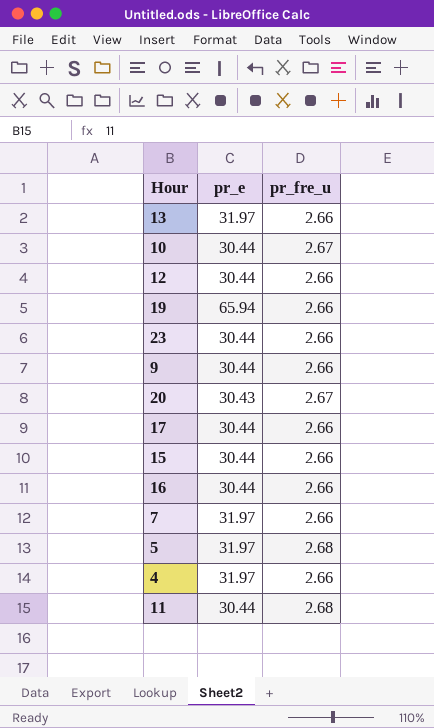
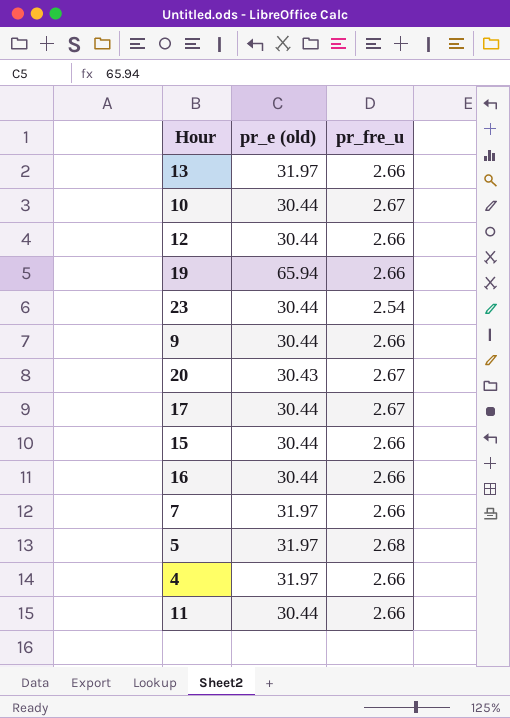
column name: pr_e -> pr_e (old)
23 | pr_fre_u: 2.66 -> 2.54
17 | pr_fre_u: 2.66 -> 2.67
11 | pr_fre_u: 2.68 -> 2.66

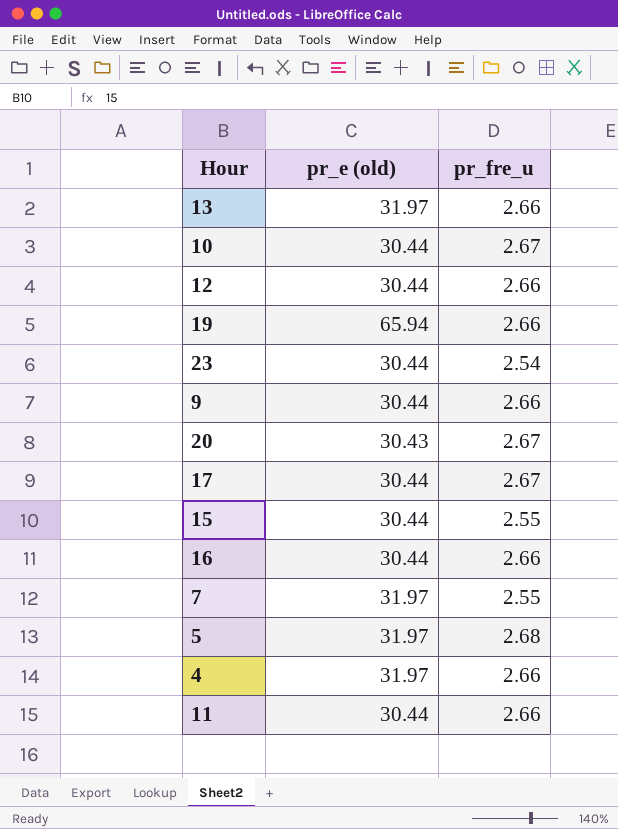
15 | pr_fre_u: 2.66 -> 2.55
7 | pr_fre_u: 2.66 -> 2.55

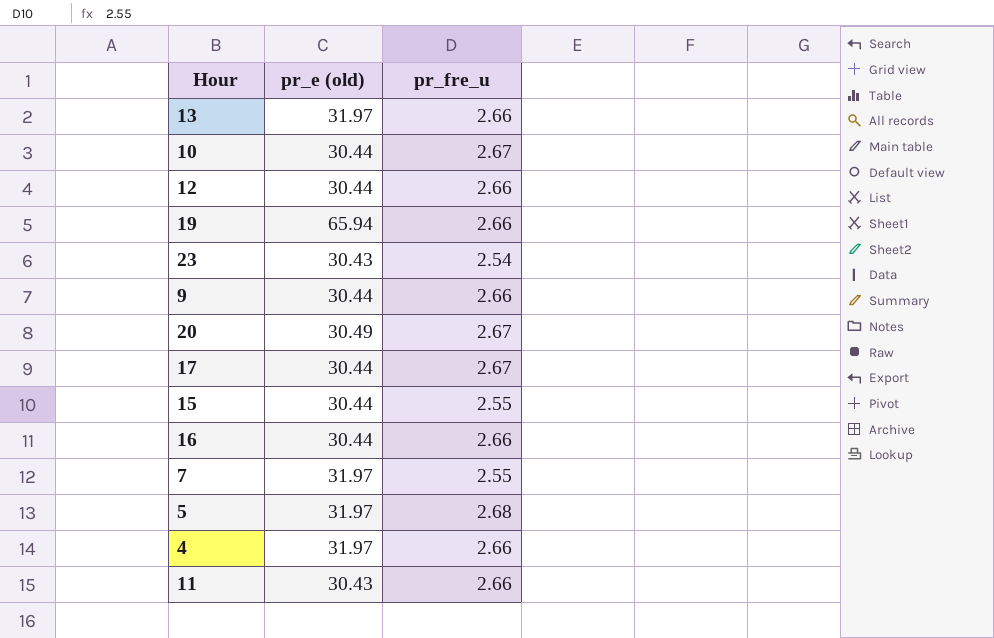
23 | pr_e (old): 30.44 -> 30.43
20 | pr_e (old): 30.43 -> 30.49
11 | pr_e (old): 30.44 -> 30.43

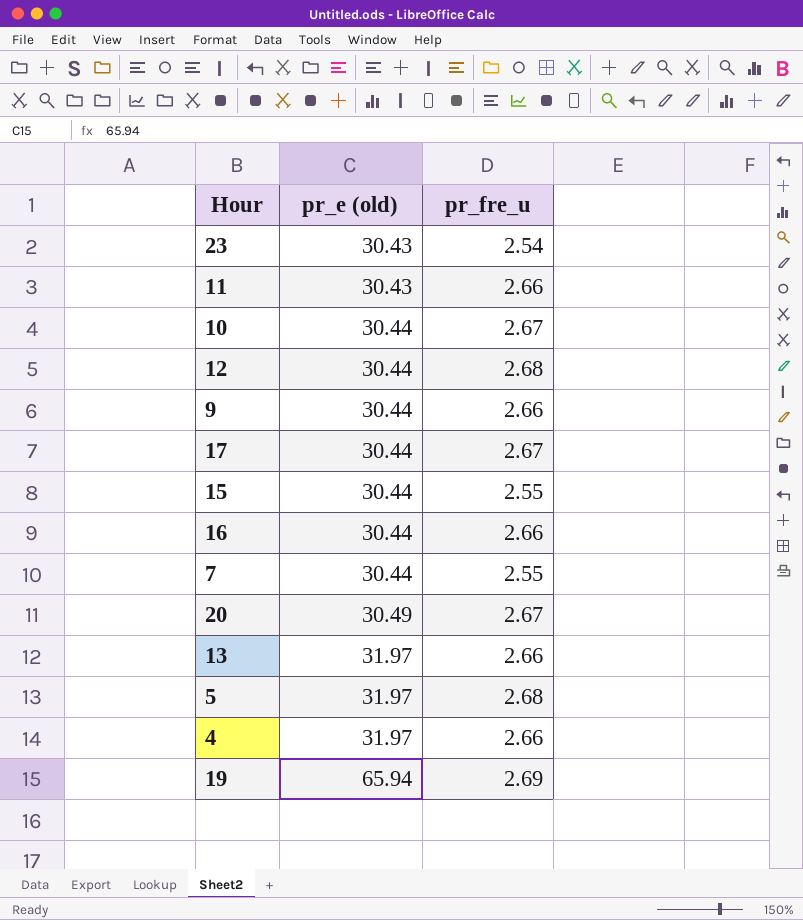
row order: none -> pr_e (old) ascending
12 | pr_fre_u: 2.66 -> 2.68
7 | pr_e (old): 31.97 -> 30.44
19 | pr_fre_u: 2.66 -> 2.69

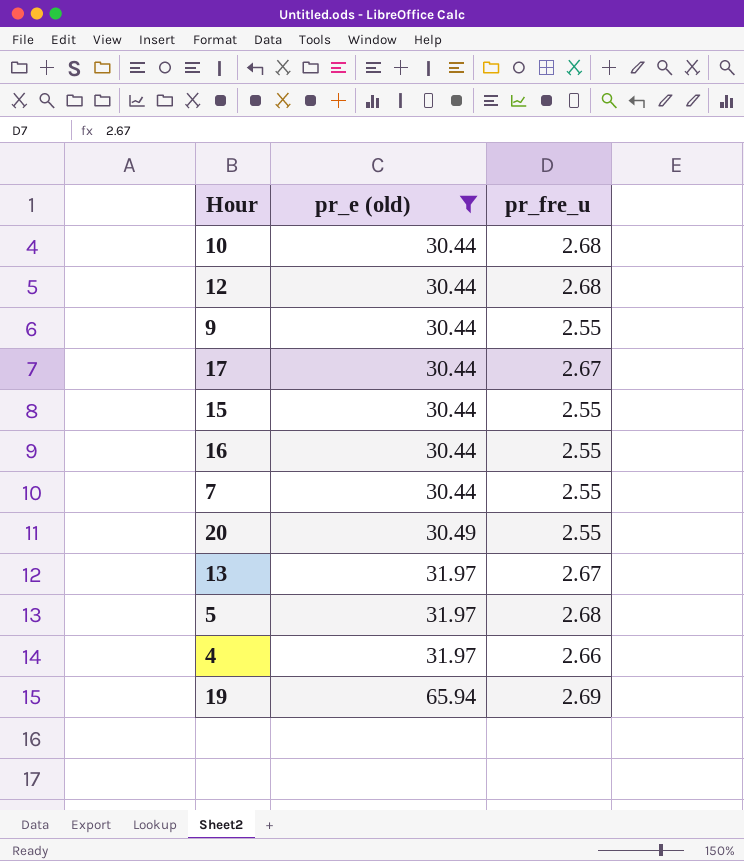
filter: none -> pr_e (old) != 30.43
10 | pr_fre_u: 2.67 -> 2.68
9 | pr_fre_u: 2.66 -> 2.55
16 | pr_fre_u: 2.66 -> 2.55
20 | pr_fre_u: 2.67 -> 2.55
13 | pr_fre_u: 2.66 -> 2.67

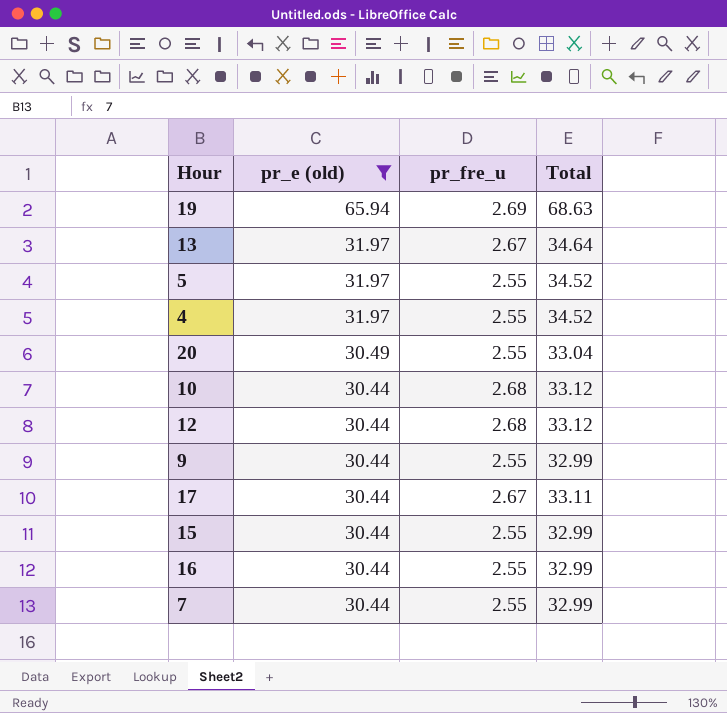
row order: pr_e (old) ascending -> pr_e (old) descending
column Total | formula: none -> [pr_e (old)] + [pr_fre_u]
5 | pr_fre_u: 2.68 -> 2.55
4 | pr_fre_u: 2.66 -> 2.55

